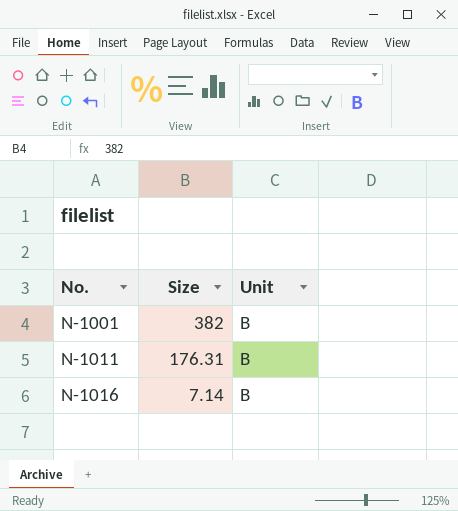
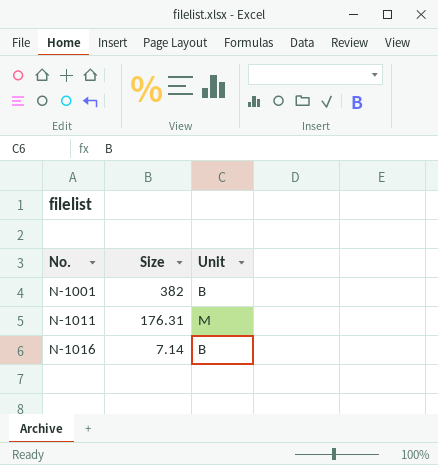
N-1011 | Unit: B -> M

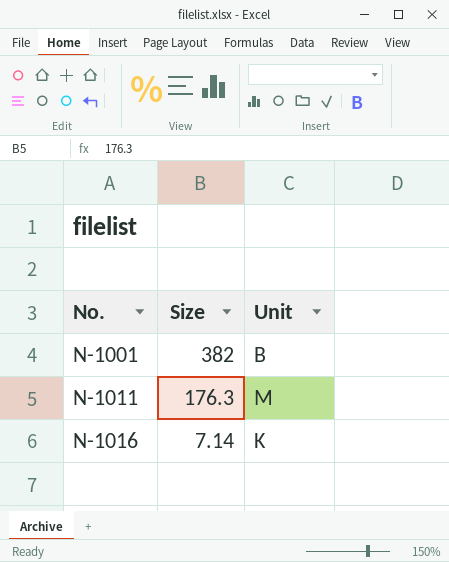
N-1011 | Size: 176.31 -> 176.3
N-1016 | Unit: B -> K

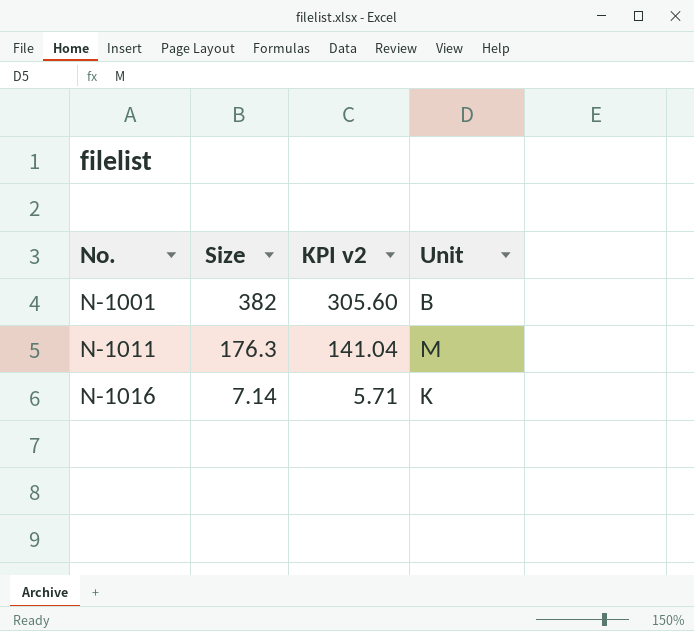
column KPI v2 | formula: none -> [Size] * 0.8

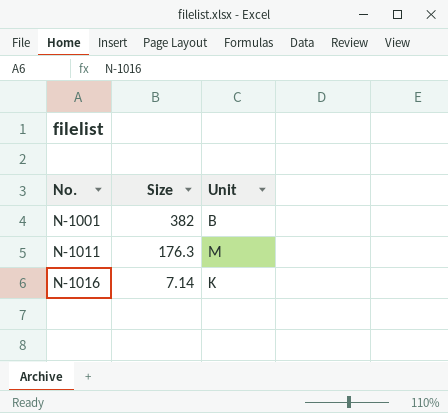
column KPI v2 | formula: [Size] * 0.8 -> none

